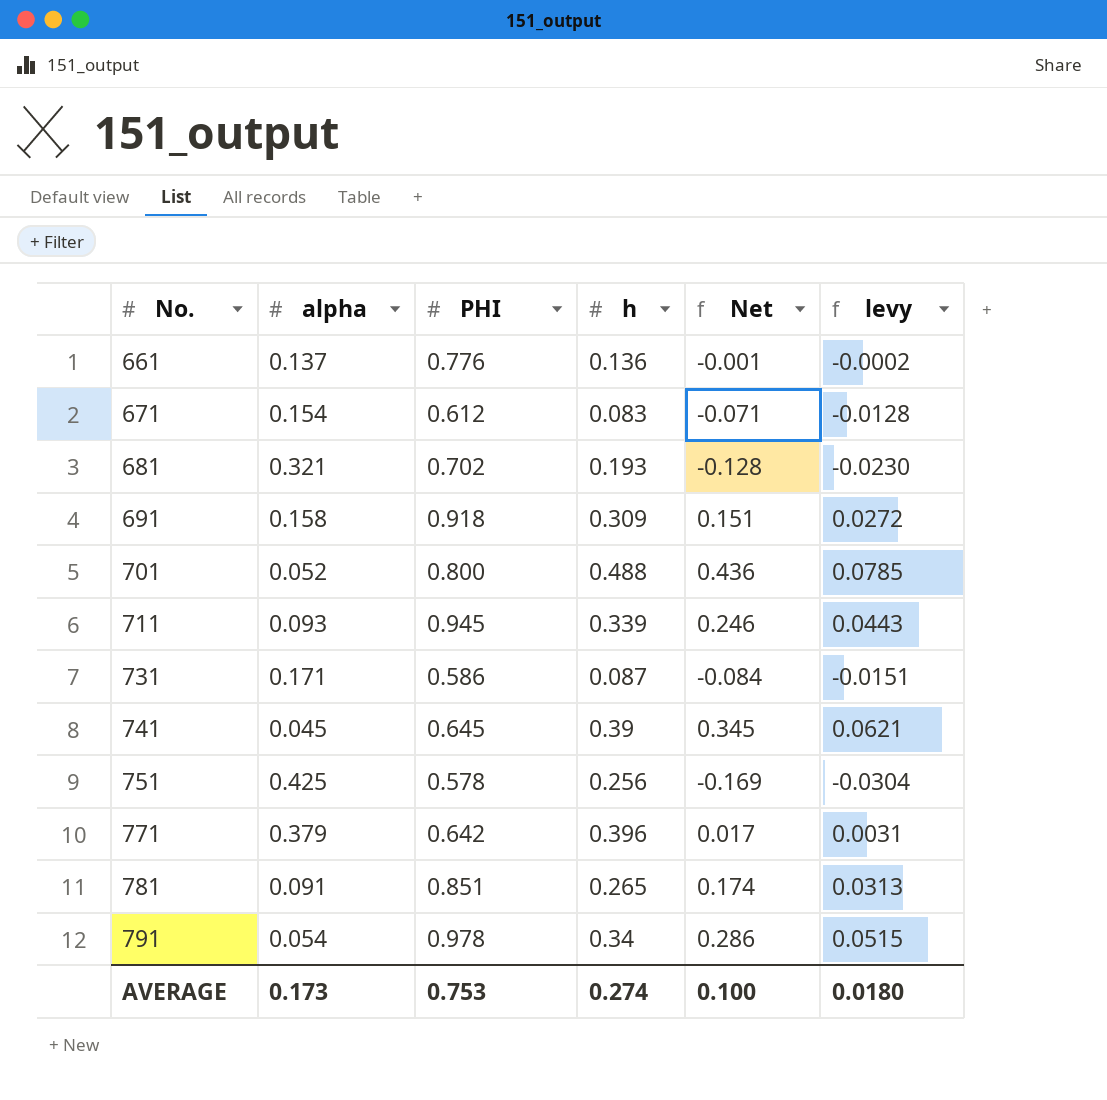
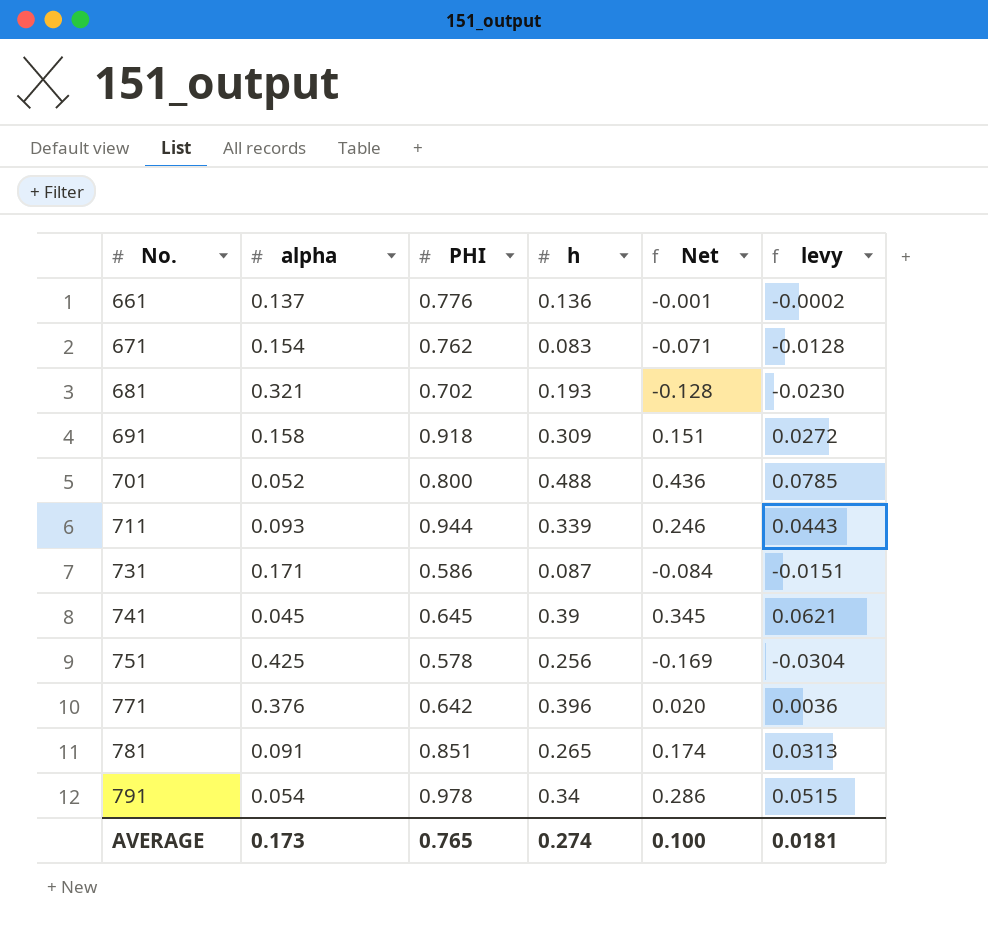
671 | PHI: 0.612 -> 0.762
711 | PHI: 0.945 -> 0.944
771 | alpha: 0.379 -> 0.376
771 | Net: 0.017 -> 0.020
771 | levy: 0.0031 -> 0.0036
AVERAGE | PHI: 0.753 -> 0.765
AVERAGE | levy: 0.0180 -> 0.0181

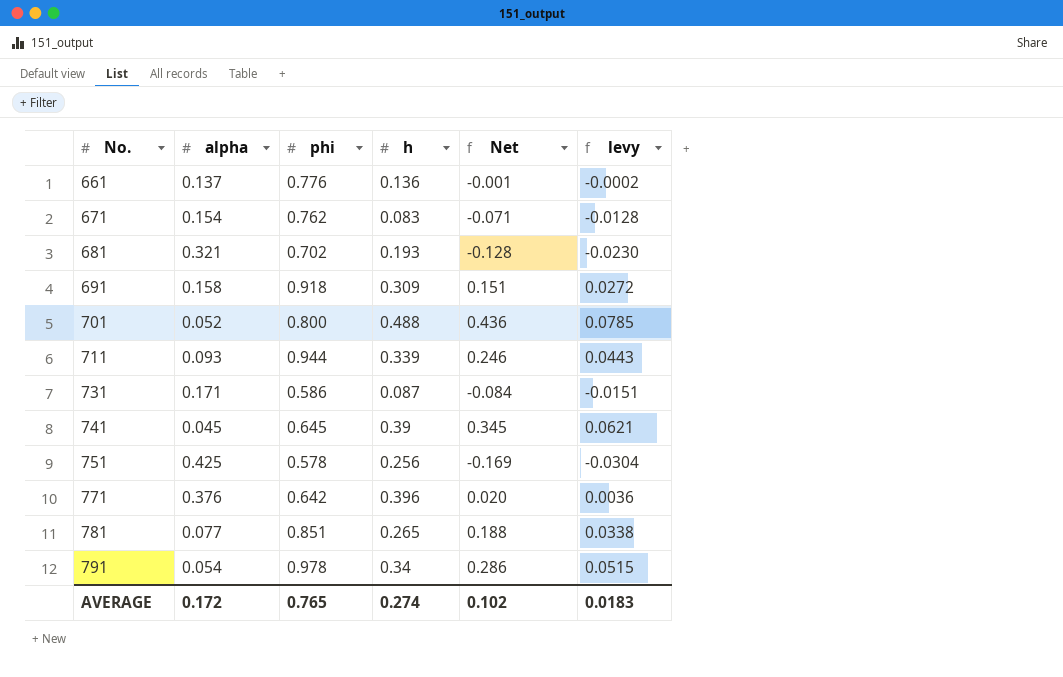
column name: PHI -> phi
781 | alpha: 0.091 -> 0.077
781 | Net: 0.174 -> 0.188
781 | levy: 0.0313 -> 0.0338
AVERAGE | alpha: 0.173 -> 0.172
AVERAGE | Net: 0.100 -> 0.102
AVERAGE | levy: 0.0181 -> 0.0183

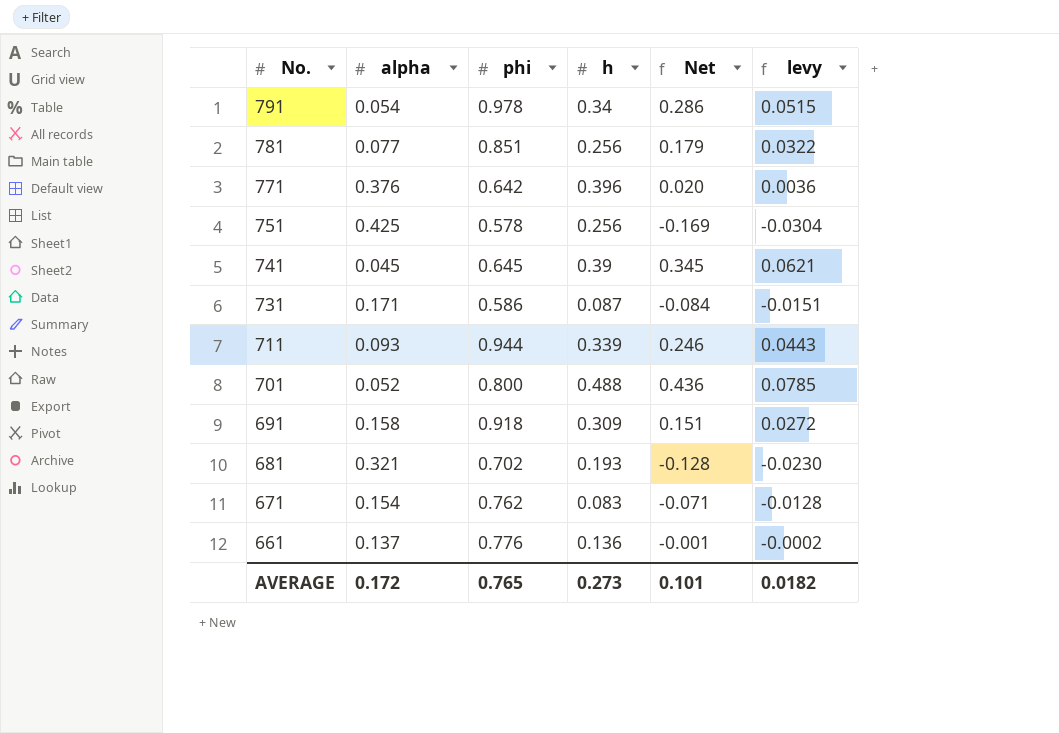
row order: No. ascending -> No. descending
781 | h: 0.265 -> 0.256
781 | Net: 0.188 -> 0.179
781 | levy: 0.0338 -> 0.0322
AVERAGE | h: 0.274 -> 0.273
AVERAGE | Net: 0.102 -> 0.101
AVERAGE | levy: 0.0183 -> 0.0182

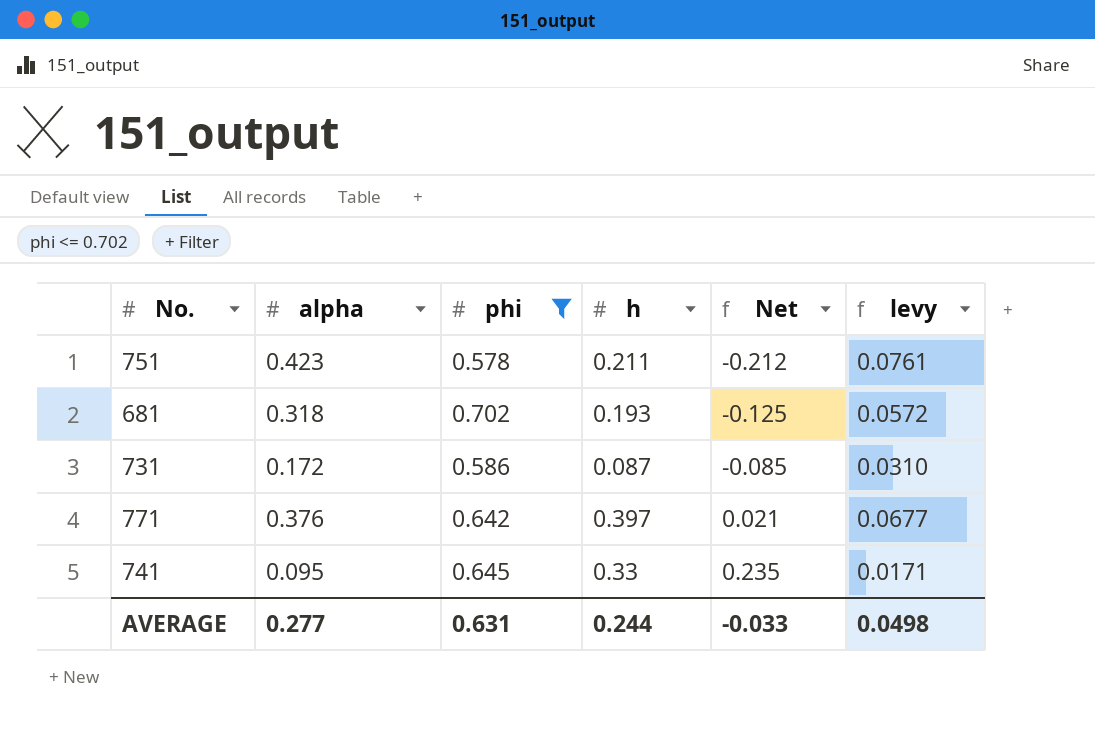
filter: none -> phi <= 0.702
row order: No. descending -> Net ascending
column levy | formula: [Net] * 0.18 -> [alpha] * 0.18
751 | alpha: 0.425 -> 0.423
751 | h: 0.256 -> 0.211
751 | Net: -0.169 -> -0.212
681 | alpha: 0.321 -> 0.318
681 | Net: -0.128 -> -0.125
731 | alpha: 0.171 -> 0.172
731 | Net: -0.084 -> -0.085
771 | h: 0.396 -> 0.397
771 | Net: 0.020 -> 0.021
741 | alpha: 0.045 -> 0.095
741 | h: 0.39 -> 0.33
741 | Net: 0.345 -> 0.235
AVERAGE | alpha: 0.172 -> 0.277
AVERAGE | phi: 0.765 -> 0.631
AVERAGE | h: 0.273 -> 0.244
AVERAGE | Net: 0.101 -> -0.033
AVERAGE | levy: 0.0182 -> 0.0498

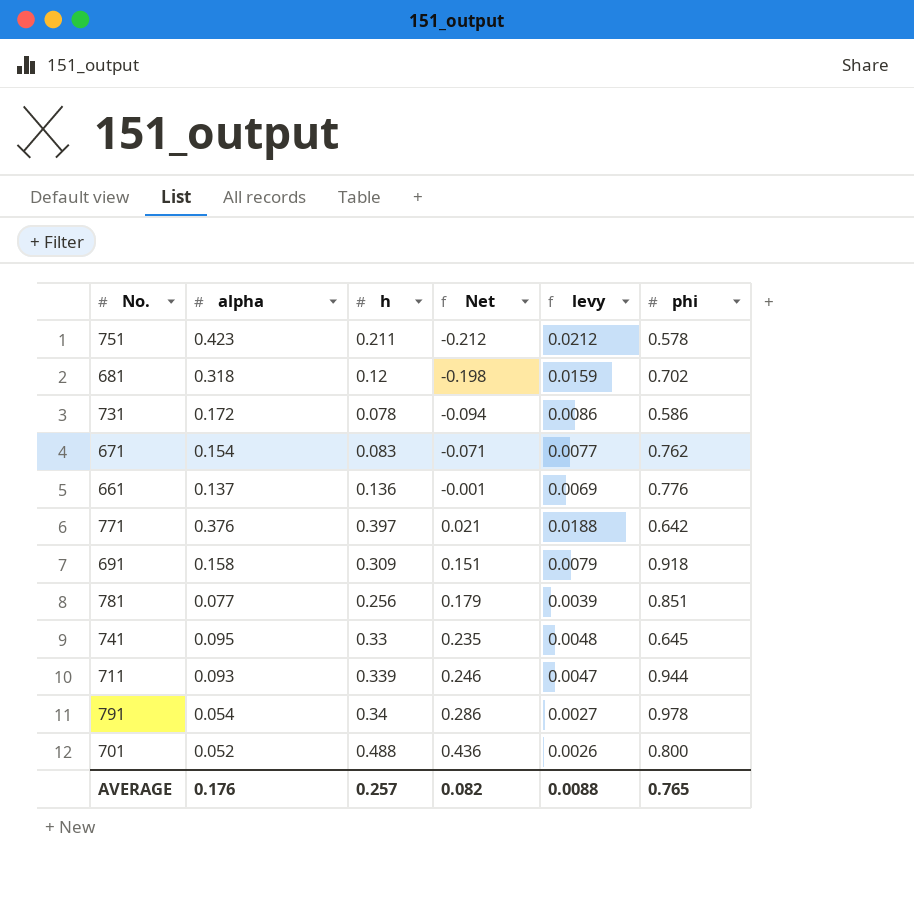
filter: phi <= 0.702 -> none
column levy | formula: [alpha] * 0.18 -> [alpha] * 0.05
column phi | position: 3 -> 6
681 | h: 0.193 -> 0.12
681 | Net: -0.125 -> -0.198
731 | h: 0.087 -> 0.078
731 | Net: -0.085 -> -0.094
AVERAGE | alpha: 0.277 -> 0.176
AVERAGE | h: 0.244 -> 0.257
AVERAGE | Net: -0.033 -> 0.082
AVERAGE | levy: 0.0498 -> 0.0088
AVERAGE | phi: 0.631 -> 0.765

